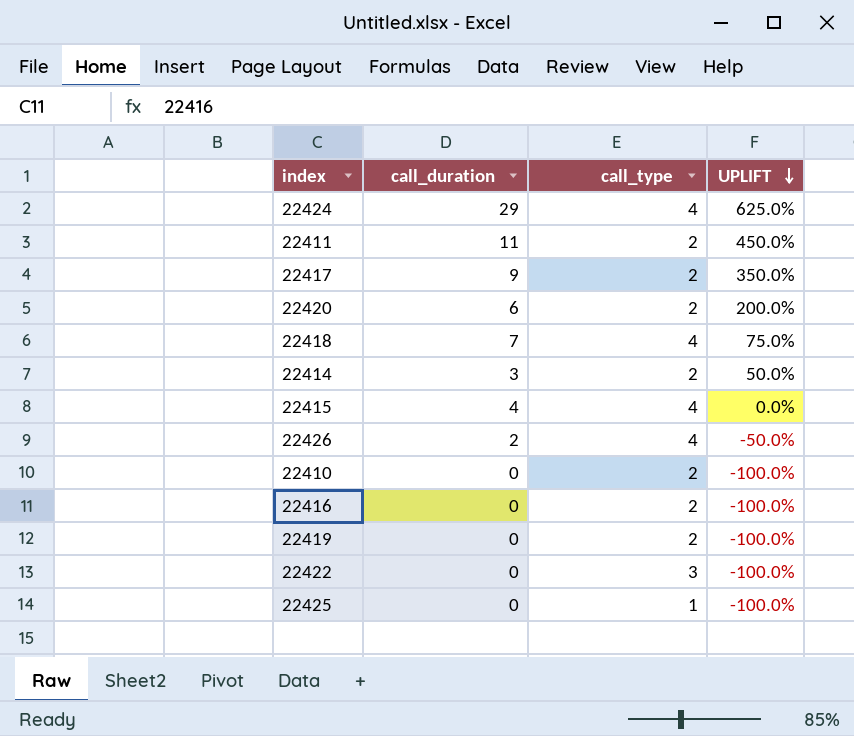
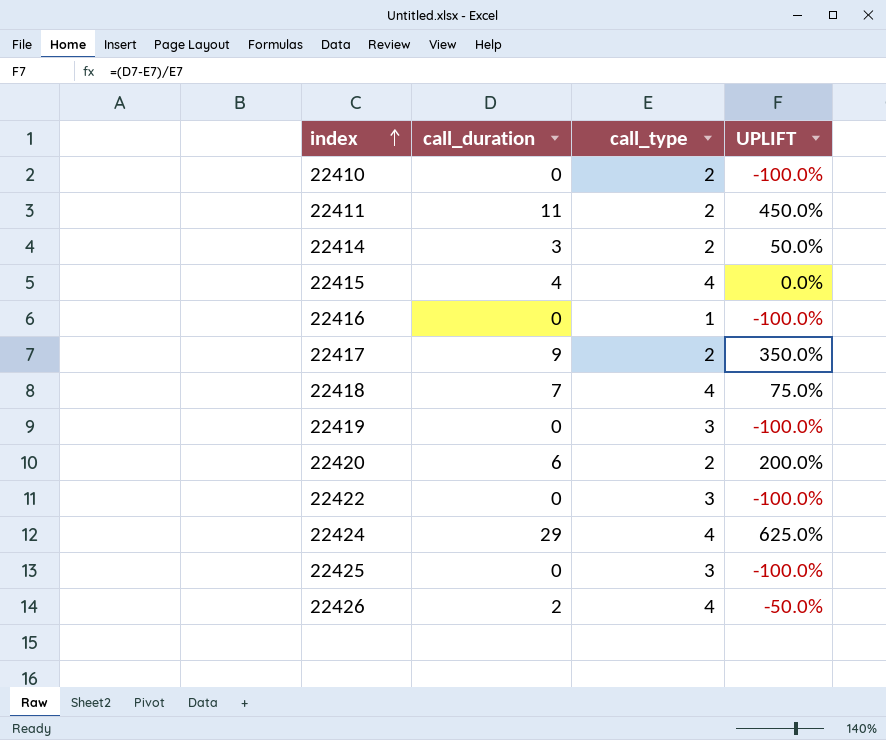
row order: UPLIFT descending -> index ascending
22416 | call_type: 2 -> 1
22419 | call_type: 2 -> 3
22425 | call_type: 1 -> 3

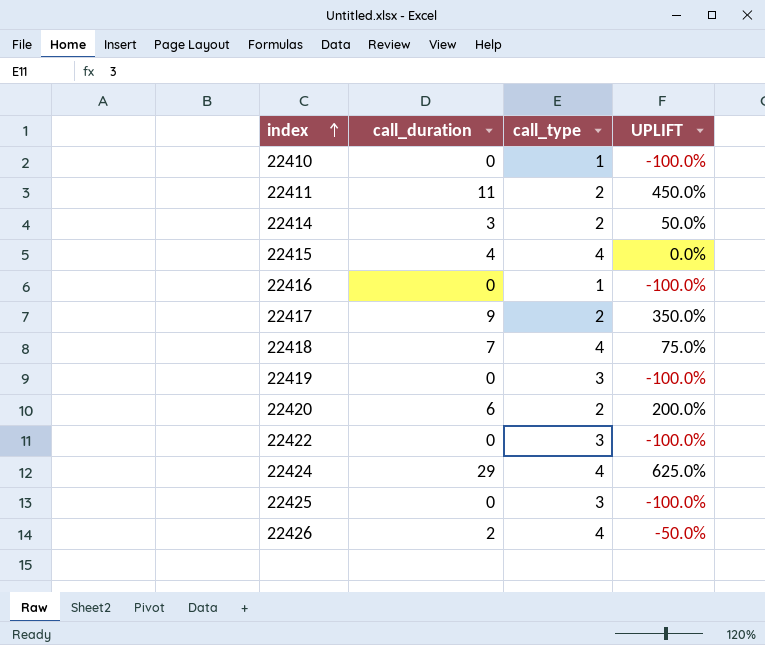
22410 | call_type: 2 -> 1

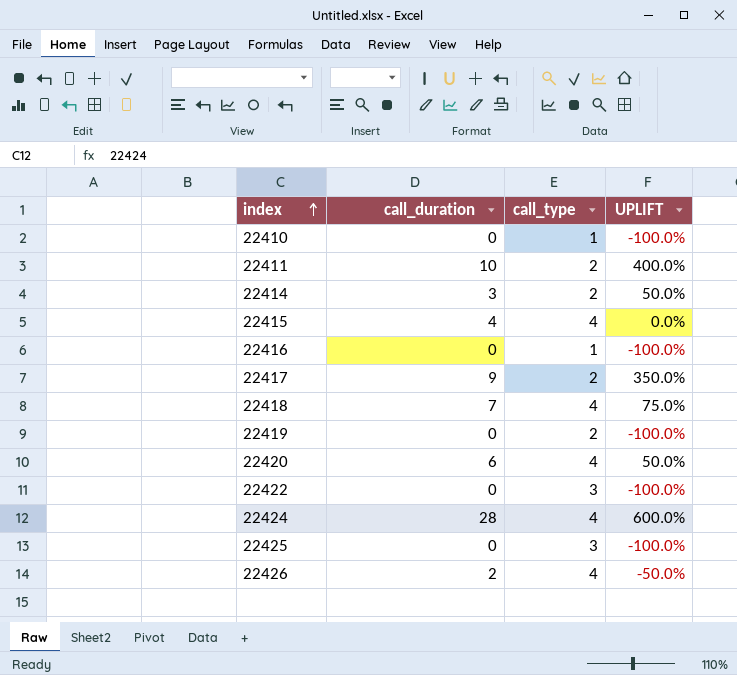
22411 | call_duration: 11 -> 10
22411 | UPLIFT: 450.0% -> 400.0%
22419 | call_type: 3 -> 2
22420 | call_type: 2 -> 4
22420 | UPLIFT: 200.0% -> 50.0%
22424 | call_duration: 29 -> 28
22424 | UPLIFT: 625.0% -> 600.0%

